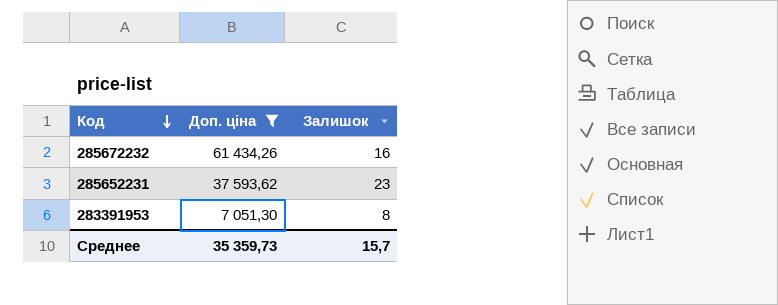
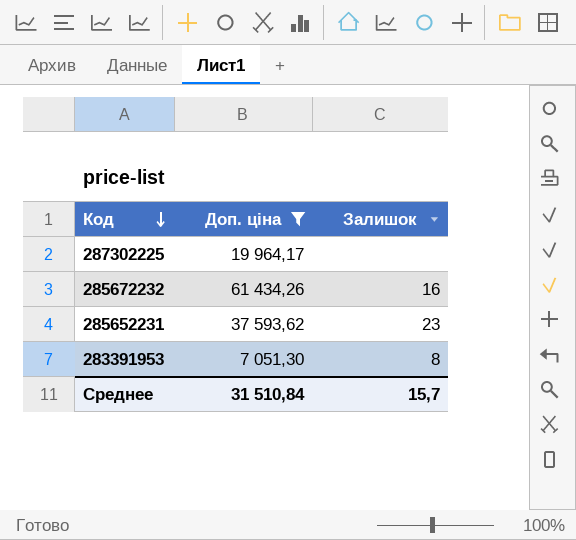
row 287302225: none -> 19 964,17 | none
Среднее | Доп. ціна: 35 359,73 -> 31 510,84

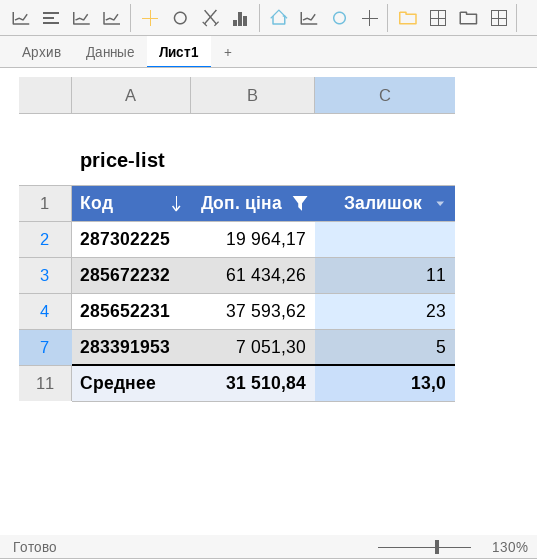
285672232 | Залишок: 16 -> 11
283391953 | Залишок: 8 -> 5
Среднее | Залишок: 15,7 -> 13,0

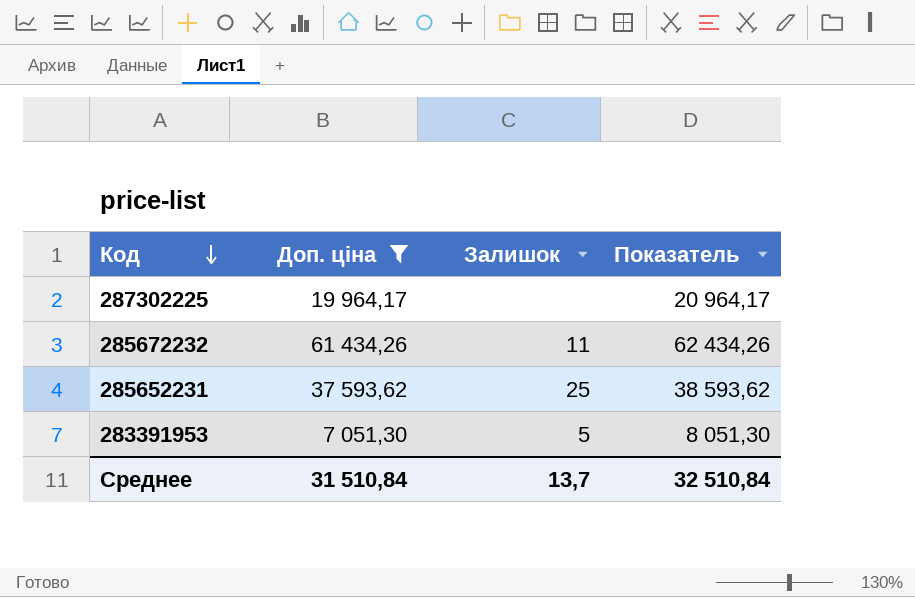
column Показатель | formula: none -> [Доп. ціна] + 1000
285652231 | Залишок: 23 -> 25
Среднее | Залишок: 13,0 -> 13,7

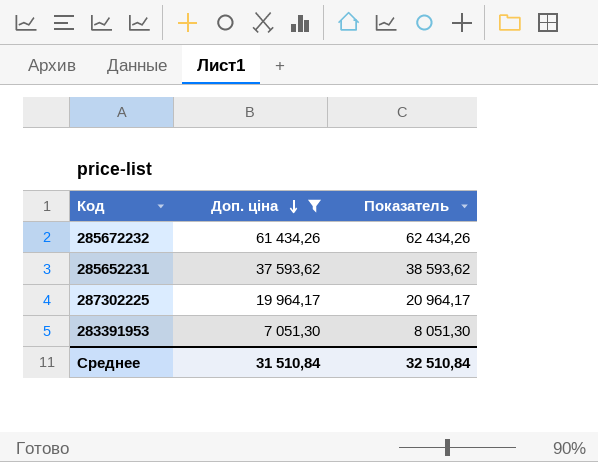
row order: Код descending -> Доп. ціна descending
column Залишок | position: 3 -> none

